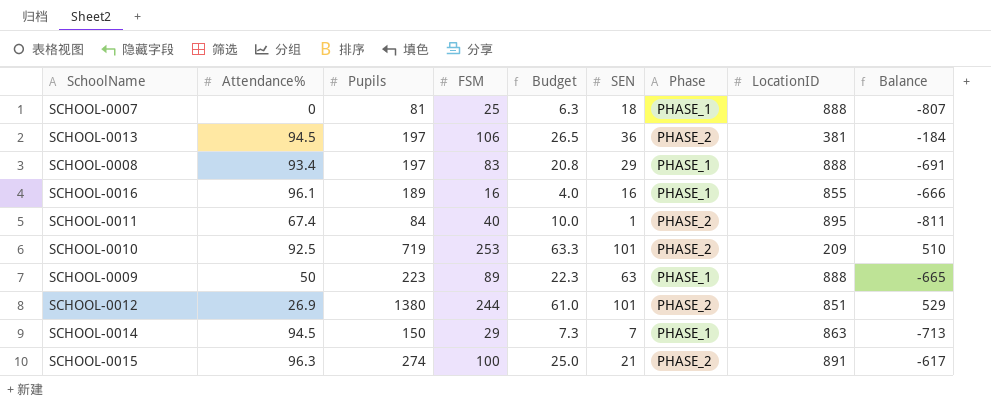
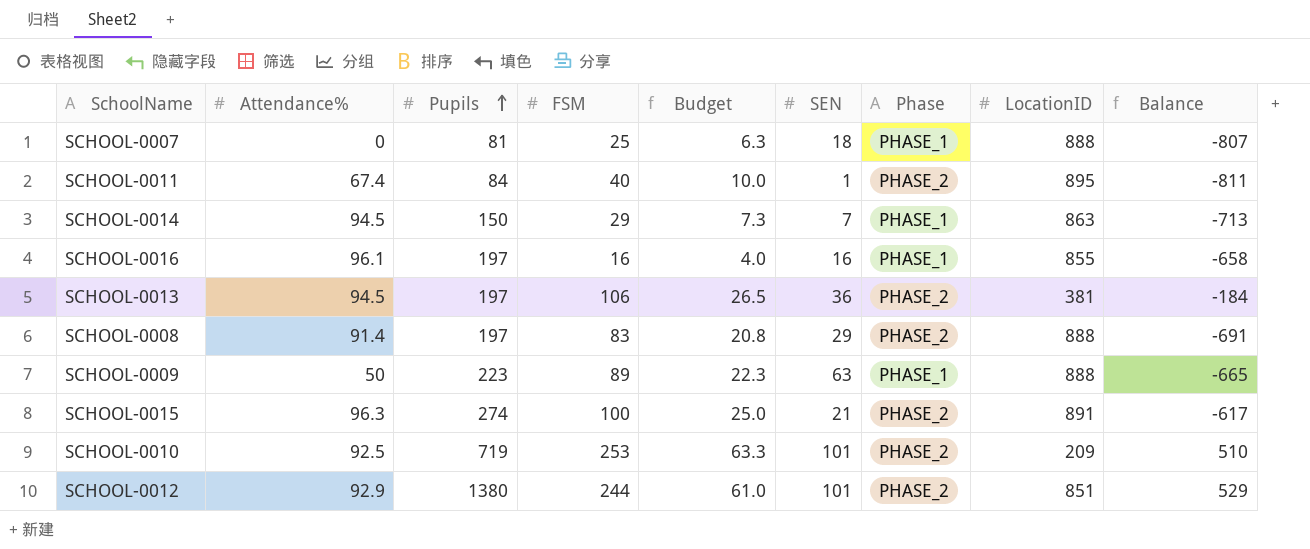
row order: none -> Pupils ascending
SCHOOL-0016 | Pupils: 189 -> 197
SCHOOL-0016 | Balance: -666 -> -658
SCHOOL-0008 | Attendance%: 93.4 -> 91.4
SCHOOL-0008 | Phase: PHASE_1 -> PHASE_2
SCHOOL-0012 | Attendance%: 26.9 -> 92.9

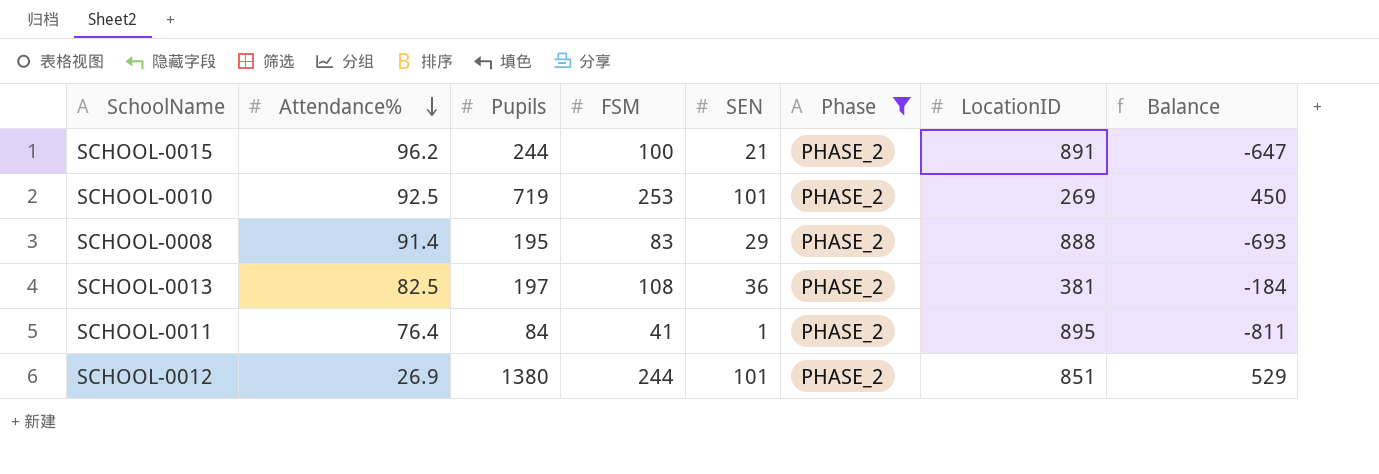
filter: none -> Phase = PHASE_2
row order: Pupils ascending -> Attendance% descending
column Budget | formula: [FSM] * 0.25 -> none
SCHOOL-0015 | Attendance%: 96.3 -> 96.2
SCHOOL-0015 | Pupils: 274 -> 244
SCHOOL-0015 | Balance: -617 -> -647
SCHOOL-0010 | LocationID: 209 -> 269
SCHOOL-0010 | Balance: 510 -> 450
SCHOOL-0008 | Pupils: 197 -> 195
SCHOOL-0008 | Balance: -691 -> -693
SCHOOL-0013 | Attendance%: 94.5 -> 82.5
SCHOOL-0013 | FSM: 106 -> 108
SCHOOL-0011 | Attendance%: 67.4 -> 76.4
SCHOOL-0011 | FSM: 40 -> 41
SCHOOL-0012 | Attendance%: 92.9 -> 26.9

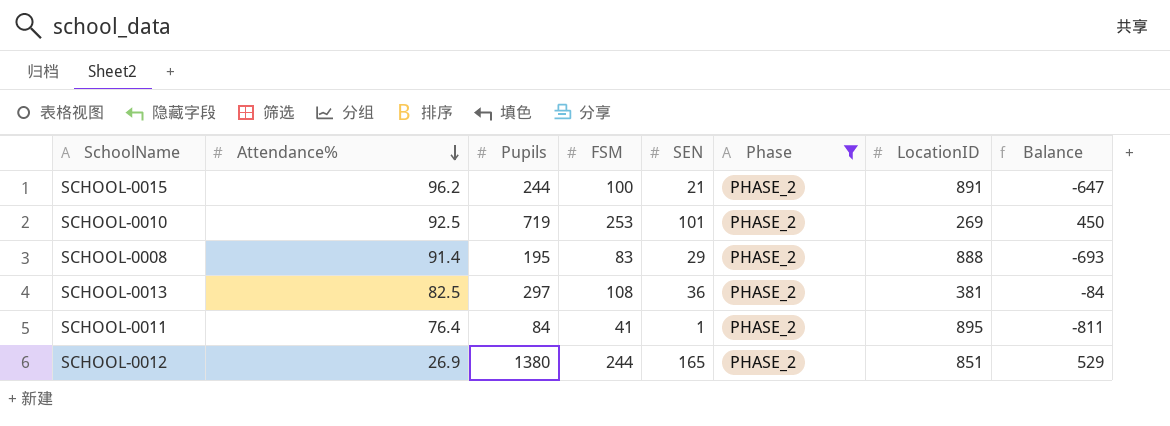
SCHOOL-0013 | Pupils: 197 -> 297
SCHOOL-0013 | Balance: -184 -> -84
SCHOOL-0012 | SEN: 101 -> 165

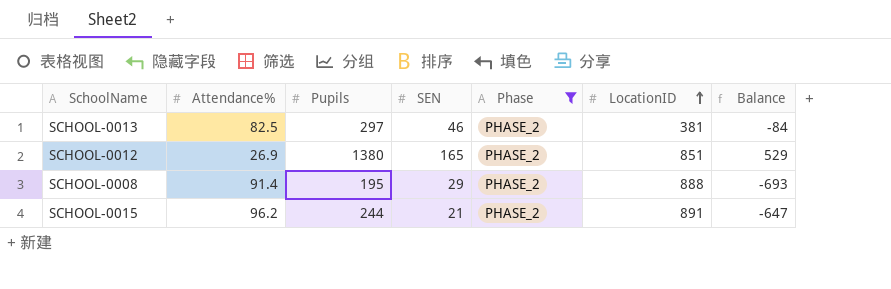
row order: Attendance% descending -> LocationID ascending
column FSM | position: 4 -> none
row SCHOOL-0010: 92.5 | 719 | 253 | 101 | PHASE_2 | 269 | 450 -> none
row SCHOOL-0011: 76.4 | 84 | 41 | 1 | PHASE_2 | 895 | -811 -> none
SCHOOL-0013 | SEN: 36 -> 46

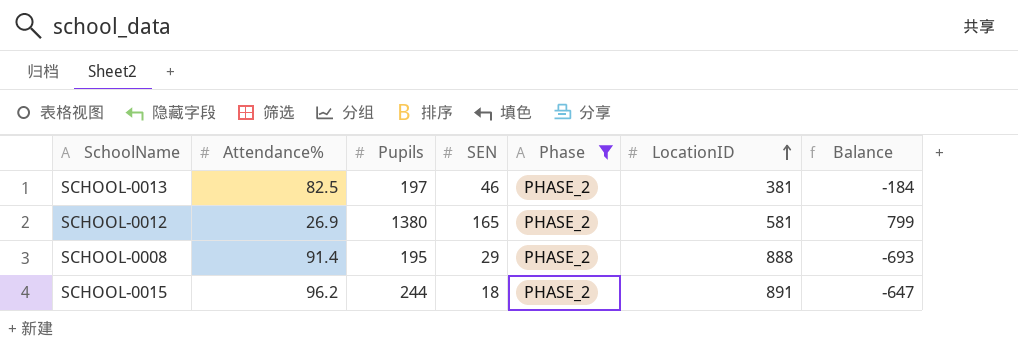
SCHOOL-0013 | Pupils: 297 -> 197
SCHOOL-0013 | Balance: -84 -> -184
SCHOOL-0012 | LocationID: 851 -> 581
SCHOOL-0012 | Balance: 529 -> 799
SCHOOL-0015 | SEN: 21 -> 18

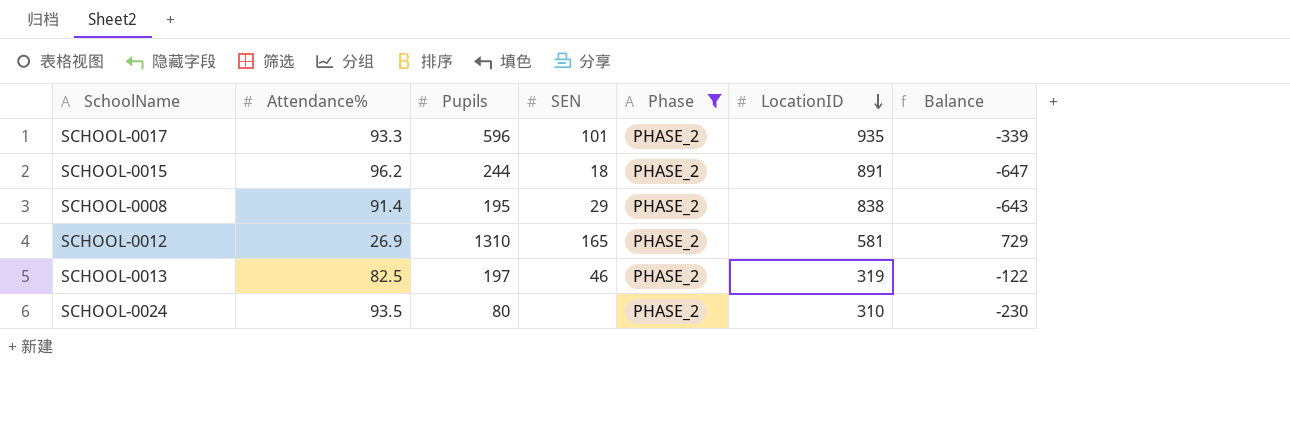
row order: LocationID ascending -> LocationID descending
row SCHOOL-0017: none -> 93.3 | 596 | 101 | PHASE_2 | 935 | -339
SCHOOL-0008 | LocationID: 888 -> 838
SCHOOL-0008 | Balance: -693 -> -643
SCHOOL-0012 | Pupils: 1380 -> 1310
SCHOOL-0012 | Balance: 799 -> 729
SCHOOL-0013 | LocationID: 381 -> 319
SCHOOL-0013 | Balance: -184 -> -122
row SCHOOL-0024: none -> 93.5 | 80 | none | PHASE_2 | 310 | -230

